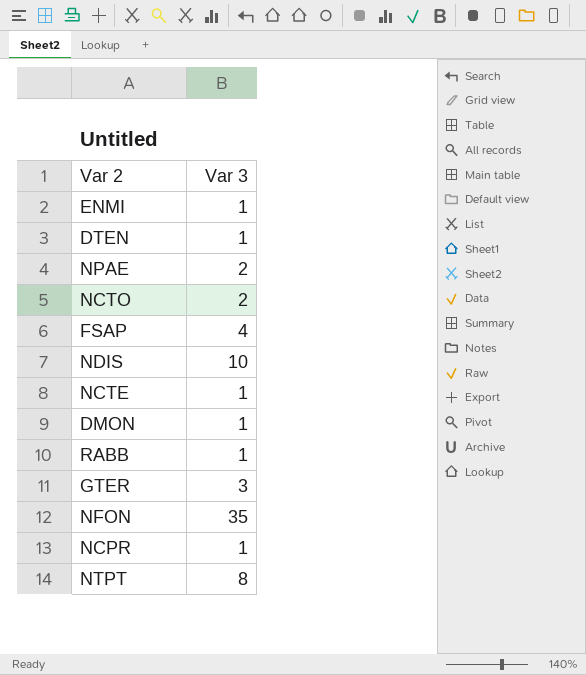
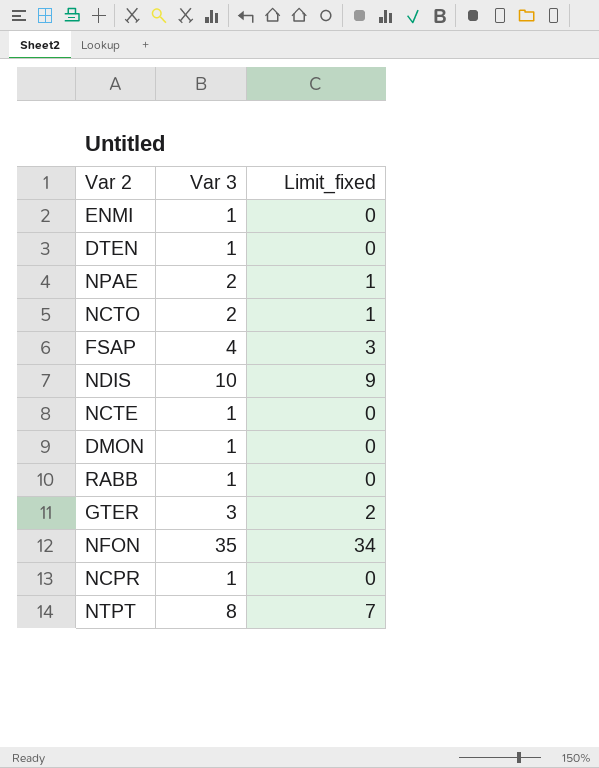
column Limit_fixed | formula: none -> [Var 3] - 1

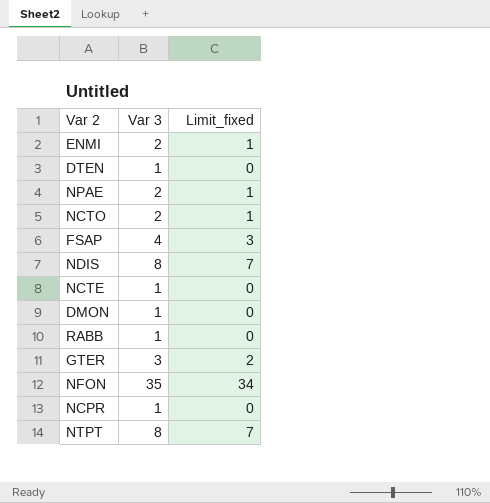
ENMI | Var 3: 1 -> 2
ENMI | Limit_fixed: 0 -> 1
NDIS | Var 3: 10 -> 8
NDIS | Limit_fixed: 9 -> 7

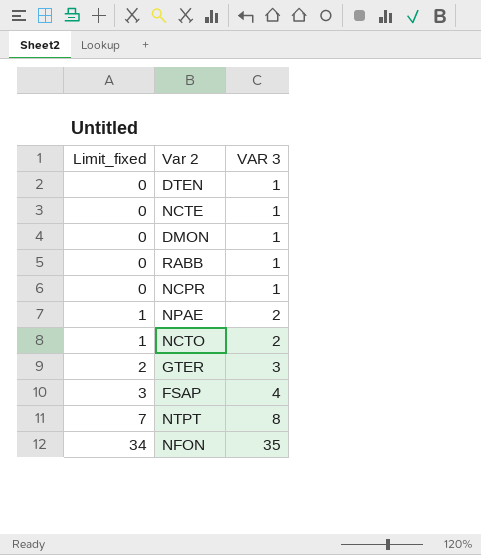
row order: none -> Limit_fixed ascending
column Limit_fixed | position: 3 -> 1
column name: Var 3 -> VAR 3
row ENMI: 2 | 1 -> none
row NDIS: 8 | 7 -> none

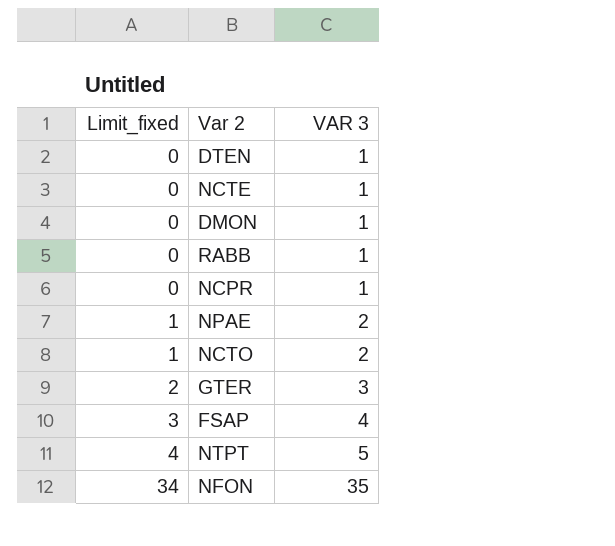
NTPT | Limit_fixed: 7 -> 4
NTPT | VAR 3: 8 -> 5

